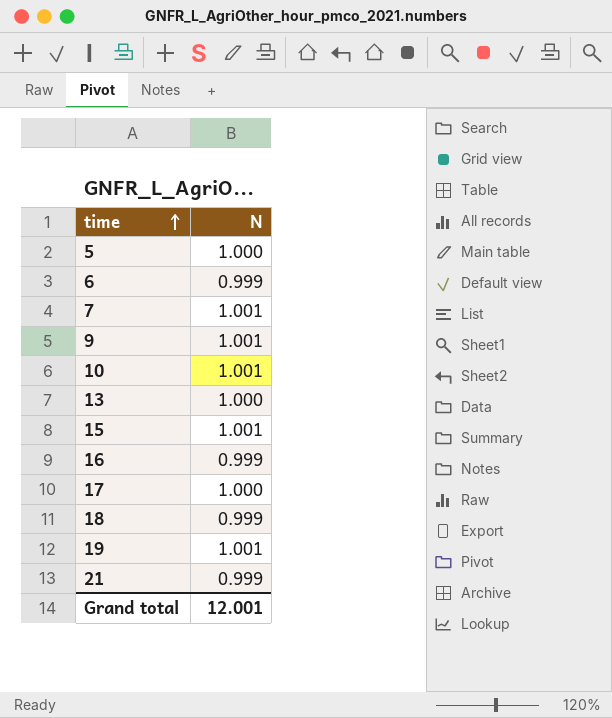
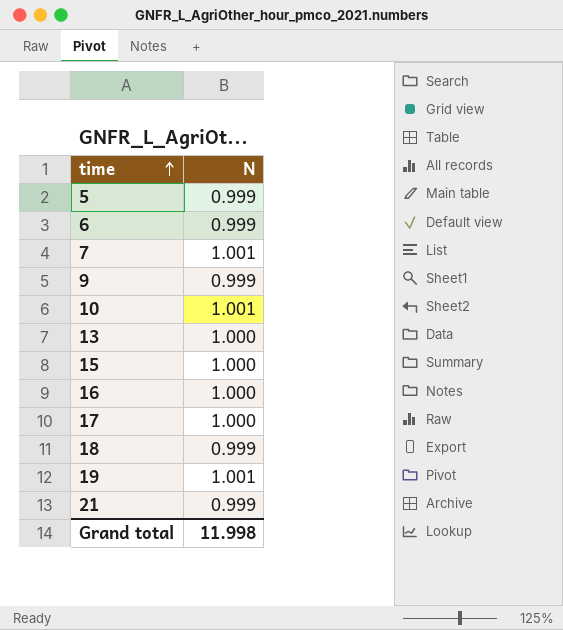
5 | N: 1.000 -> 0.999
9 | N: 1.001 -> 0.999
15 | N: 1.001 -> 1.000
16 | N: 0.999 -> 1.000
Grand total | N: 12.001 -> 11.998

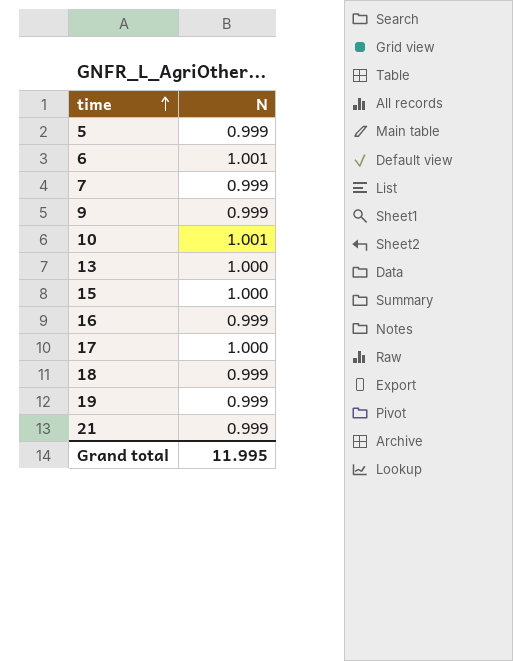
6 | N: 0.999 -> 1.001
7 | N: 1.001 -> 0.999
16 | N: 1.000 -> 0.999
19 | N: 1.001 -> 0.999
Grand total | N: 11.998 -> 11.995

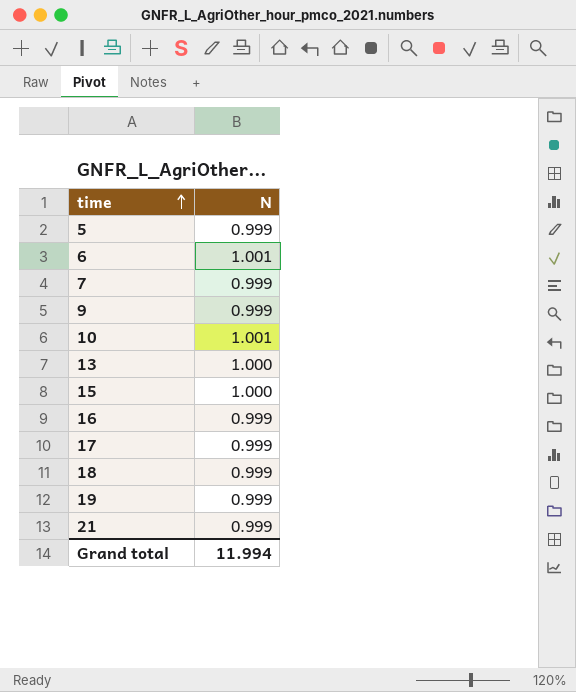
17 | N: 1.000 -> 0.999
Grand total | N: 11.995 -> 11.994

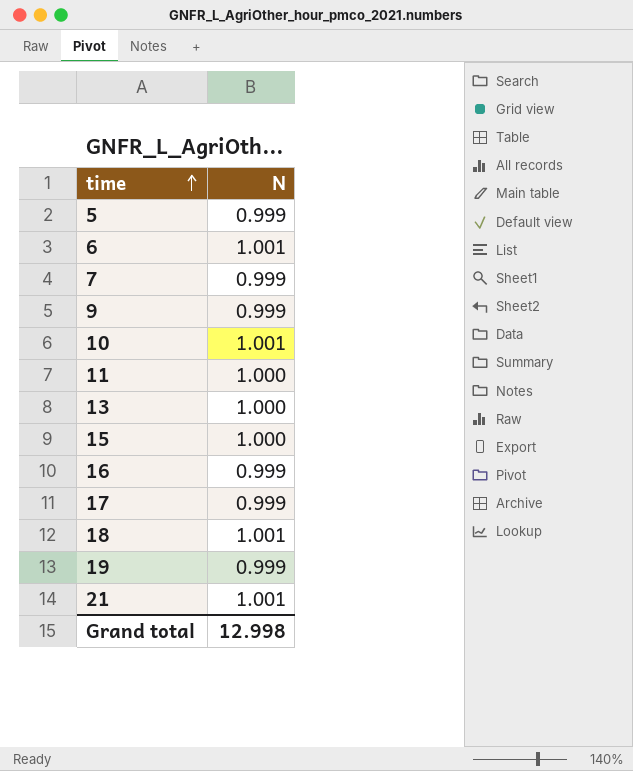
row 11: none -> 1.000
18 | N: 0.999 -> 1.001
21 | N: 0.999 -> 1.001
Grand total | N: 11.994 -> 12.998

